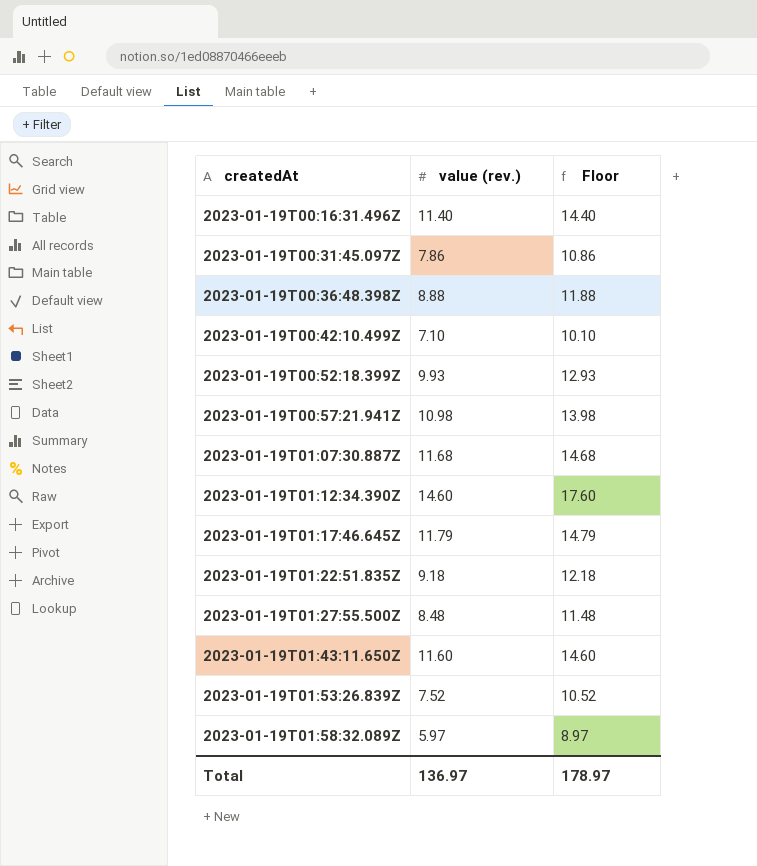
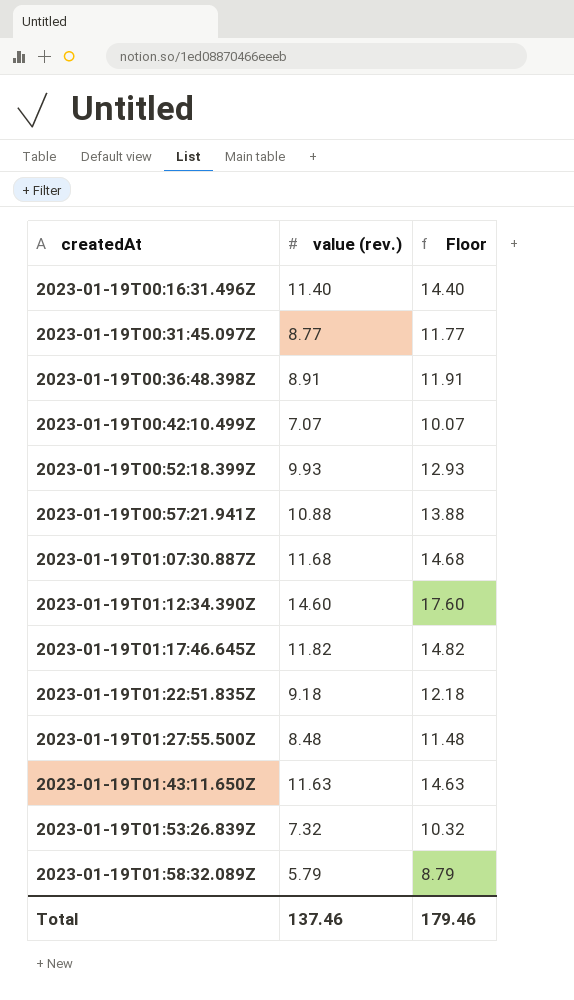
2023-01-19T00:31:45.097Z | value (rev.): 7.86 -> 8.77
2023-01-19T00:31:45.097Z | Floor: 10.86 -> 11.77
2023-01-19T00:36:48.398Z | value (rev.): 8.88 -> 8.91
2023-01-19T00:36:48.398Z | Floor: 11.88 -> 11.91
2023-01-19T00:42:10.499Z | value (rev.): 7.10 -> 7.07
2023-01-19T00:42:10.499Z | Floor: 10.10 -> 10.07
2023-01-19T00:57:21.941Z | value (rev.): 10.98 -> 10.88
2023-01-19T00:57:21.941Z | Floor: 13.98 -> 13.88
2023-01-19T01:17:46.645Z | value (rev.): 11.79 -> 11.82
2023-01-19T01:17:46.645Z | Floor: 14.79 -> 14.82
2023-01-19T01:43:11.650Z | value (rev.): 11.60 -> 11.63
2023-01-19T01:43:11.650Z | Floor: 14.60 -> 14.63
2023-01-19T01:53:26.839Z | value (rev.): 7.52 -> 7.32
2023-01-19T01:53:26.839Z | Floor: 10.52 -> 10.32
2023-01-19T01:58:32.089Z | value (rev.): 5.97 -> 5.79
2023-01-19T01:58:32.089Z | Floor: 8.97 -> 8.79
Total | value (rev.): 136.97 -> 137.46
Total | Floor: 178.97 -> 179.46

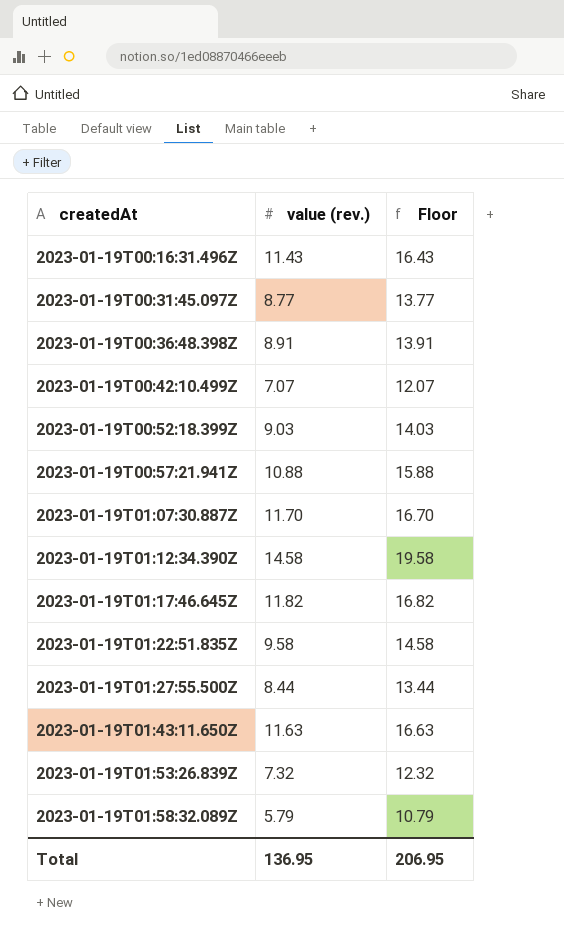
column Floor | formula: [value (rev.)] + 3 -> [value (rev.)] + 5
2023-01-19T00:16:31.496Z | value (rev.): 11.40 -> 11.43
2023-01-19T00:52:18.399Z | value (rev.): 9.93 -> 9.03
2023-01-19T01:07:30.887Z | value (rev.): 11.68 -> 11.70
2023-01-19T01:12:34.390Z | value (rev.): 14.60 -> 14.58
2023-01-19T01:22:51.835Z | value (rev.): 9.18 -> 9.58
2023-01-19T01:27:55.500Z | value (rev.): 8.48 -> 8.44
Total | value (rev.): 137.46 -> 136.95
Total | Floor: 179.46 -> 206.95

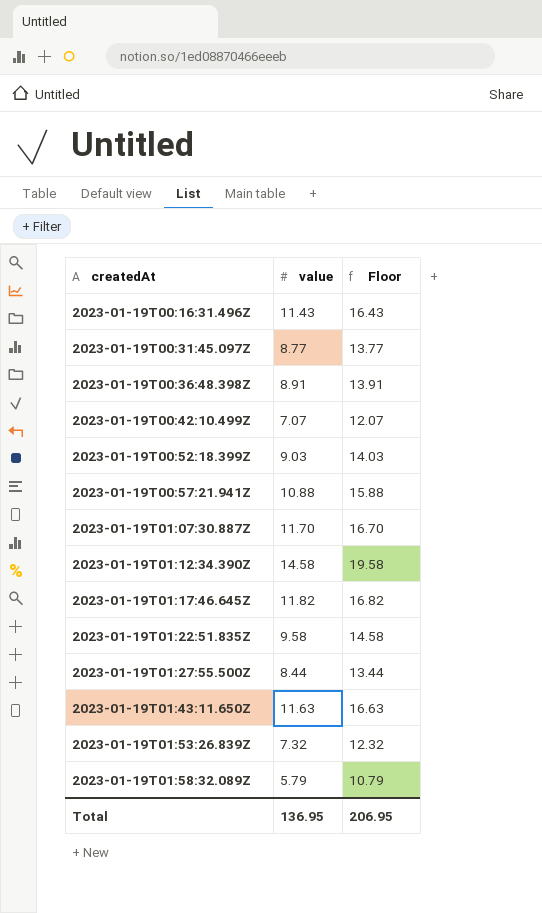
column name: value (rev.) -> value

